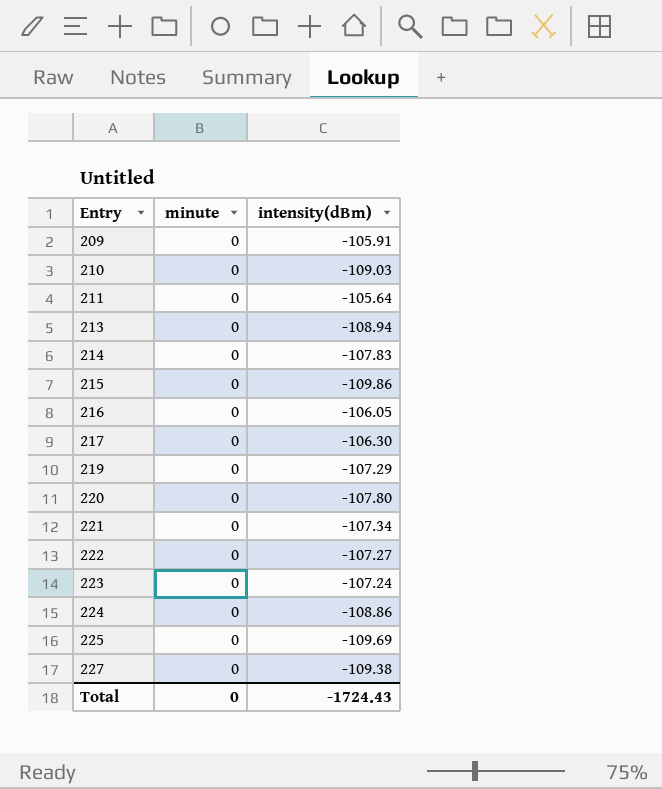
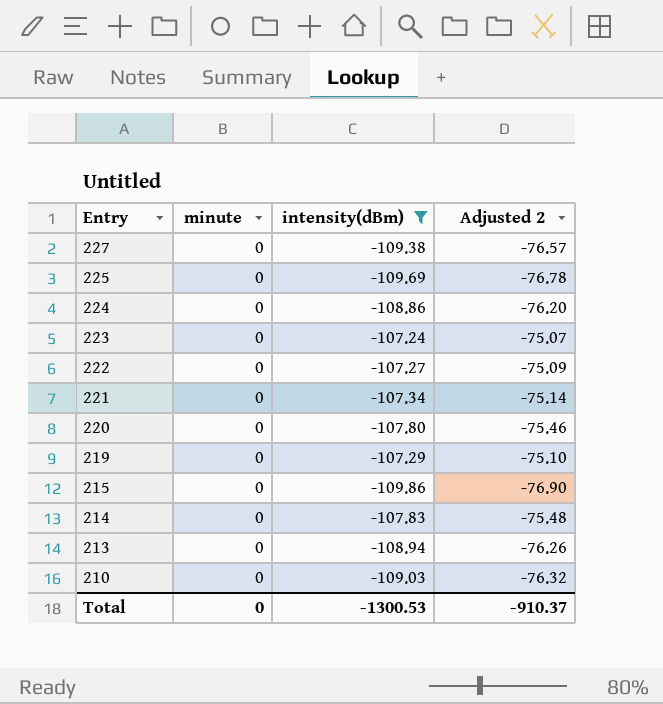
filter: none -> intensity(dBm) <= -107.24
row order: Entry ascending -> Entry descending
column Adjusted 2 | formula: none -> [intensity(dBm)] * 0.7
Total | intensity(dBm): -1724.43 -> -1300.53

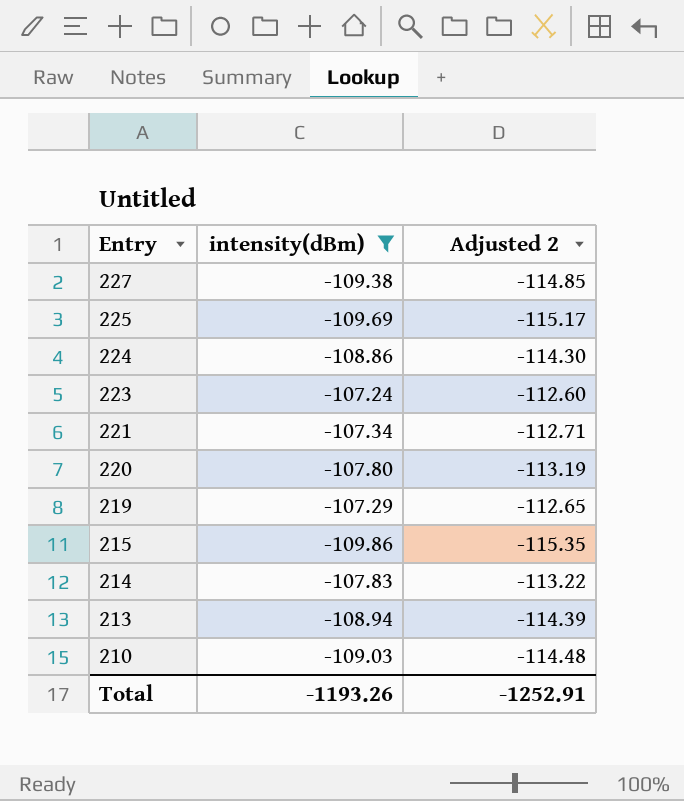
column minute | position: 2 -> none
column Adjusted 2 | formula: [intensity(dBm)] * 0.7 -> [intensity(dBm)] * 1.05
row 222: 0 | -107.27 | -75.09 -> none
Total | intensity(dBm): -1300.53 -> -1193.26
Total | Adjusted 2: -910.37 -> -1252.91

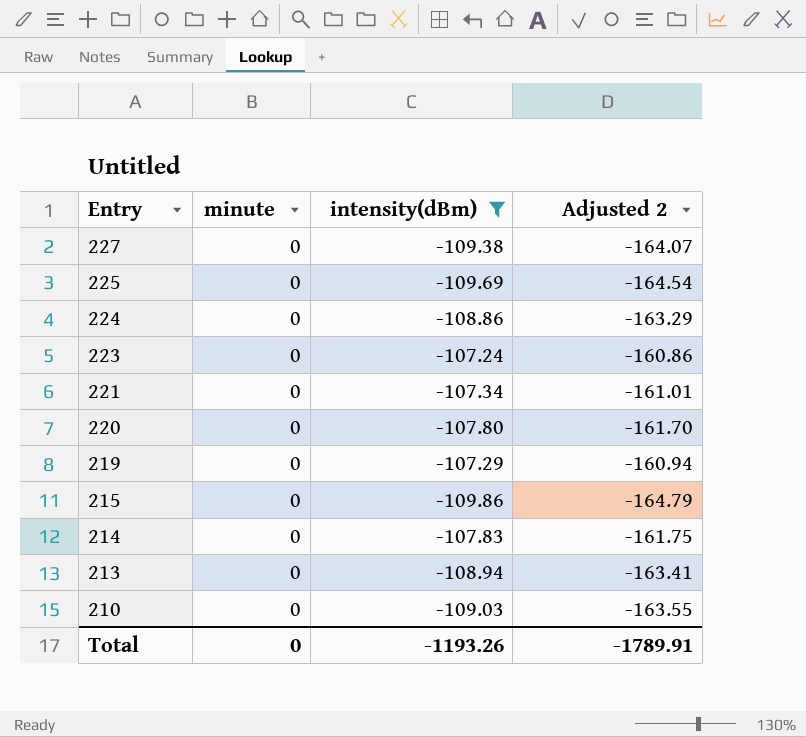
column minute | position: none -> 2
column Adjusted 2 | formula: [intensity(dBm)] * 1.05 -> [intensity(dBm)] * 1.5
Total | Adjusted 2: -1252.91 -> -1789.91

